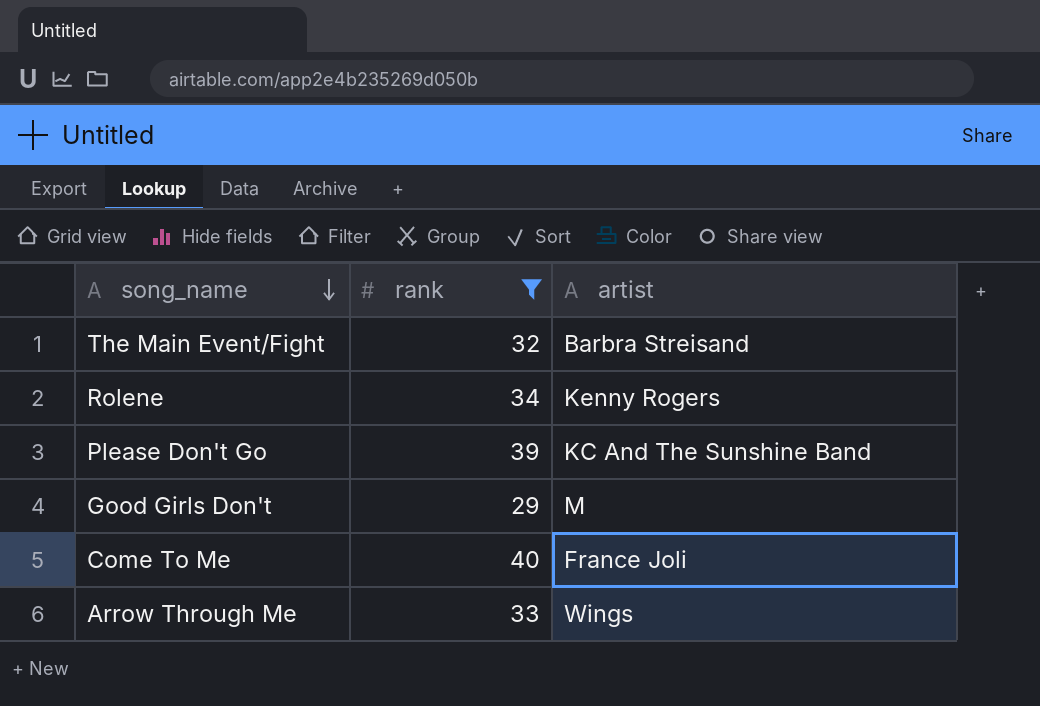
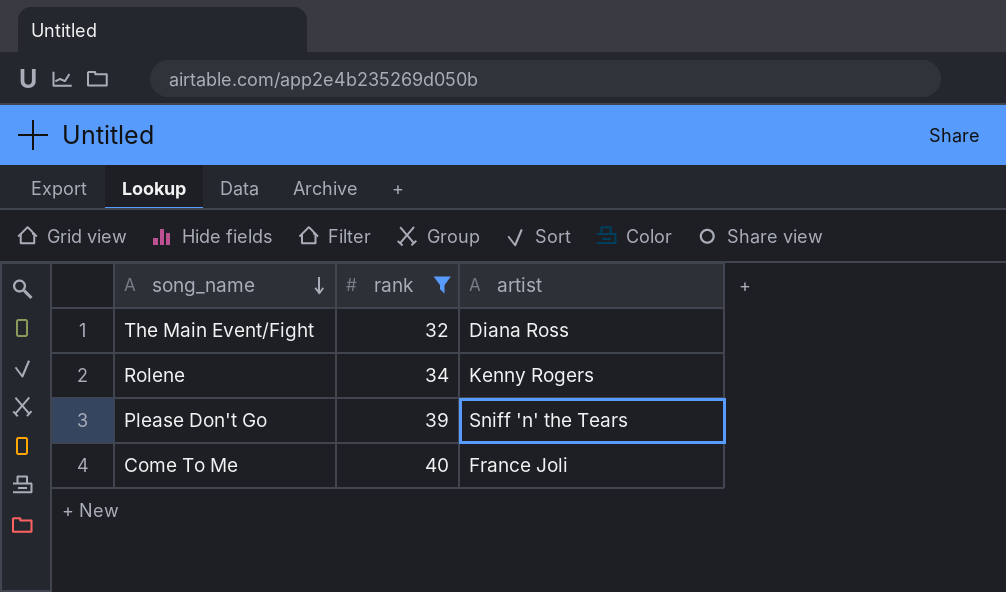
row Good Girls Don't: 29 | M -> none
row Arrow Through Me: 33 | Wings -> none
The Main Event/Fight | artist: Barbra Streisand -> Diana Ross
Please Don't Go | artist: KC And The Sunshine Band -> Sniff 'n' the Tears

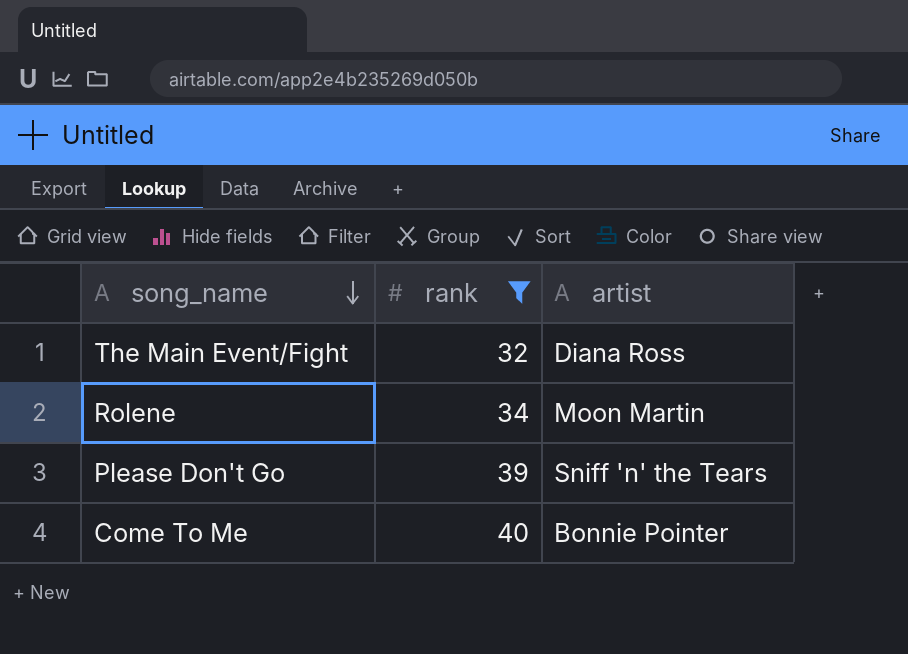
Rolene | artist: Kenny Rogers -> Moon Martin
Come To Me | artist: France Joli -> Bonnie Pointer

